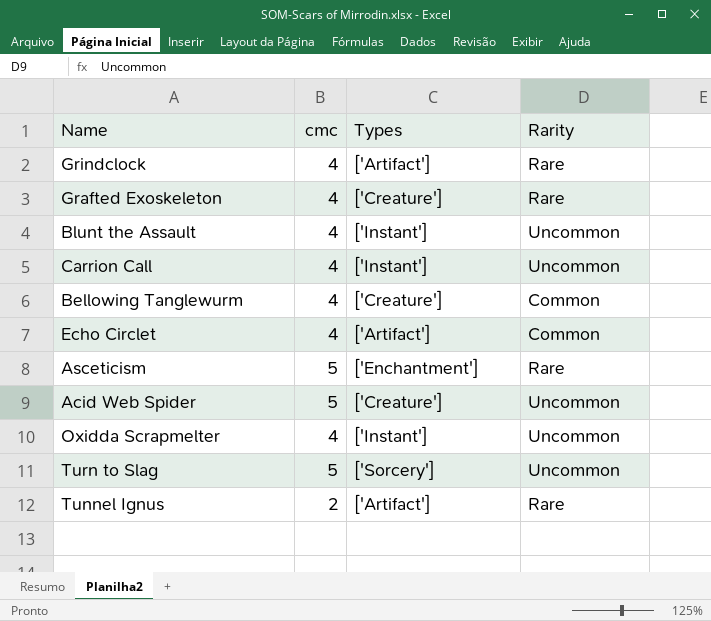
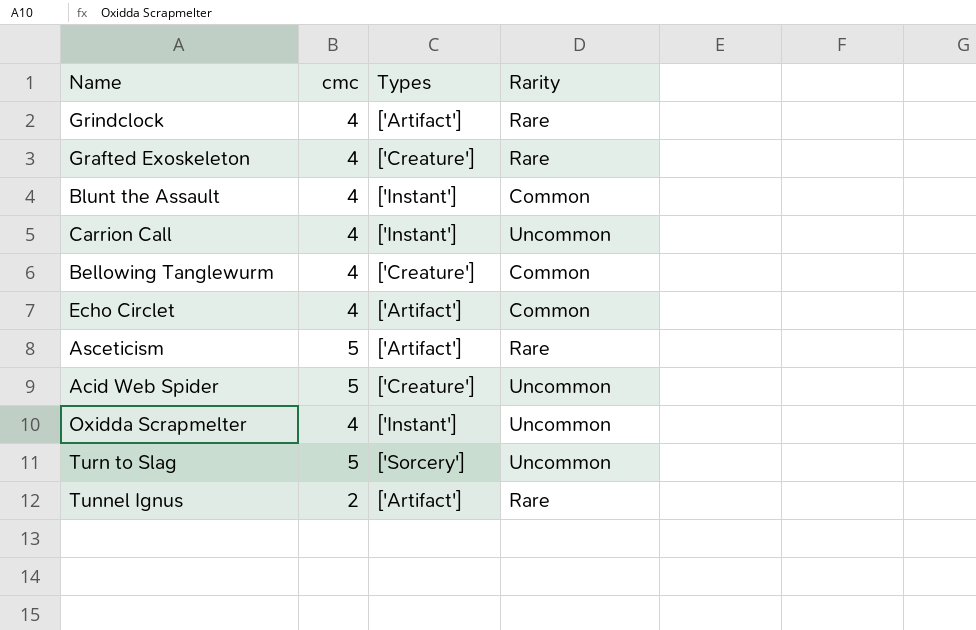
Blunt the Assault | Rarity: Uncommon -> Common
Asceticism | Types: ['Enchantment'] -> ['Artifact']

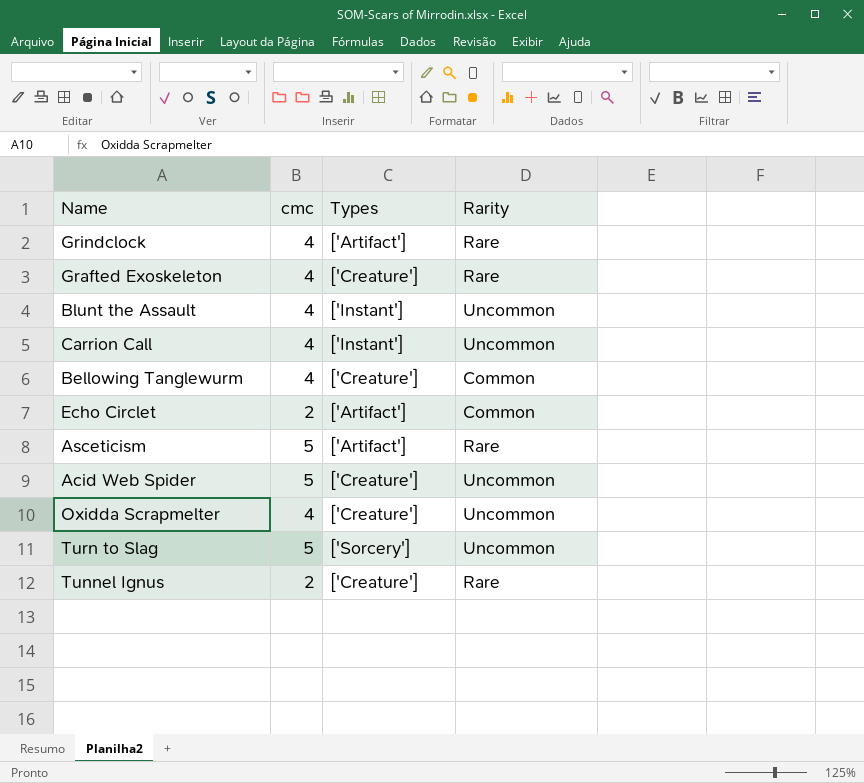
Blunt the Assault | Rarity: Common -> Uncommon
Echo Circlet | cmc: 4 -> 2
Oxidda Scrapmelter | Types: ['Instant'] -> ['Creature']
Tunnel Ignus | Types: ['Artifact'] -> ['Creature']

